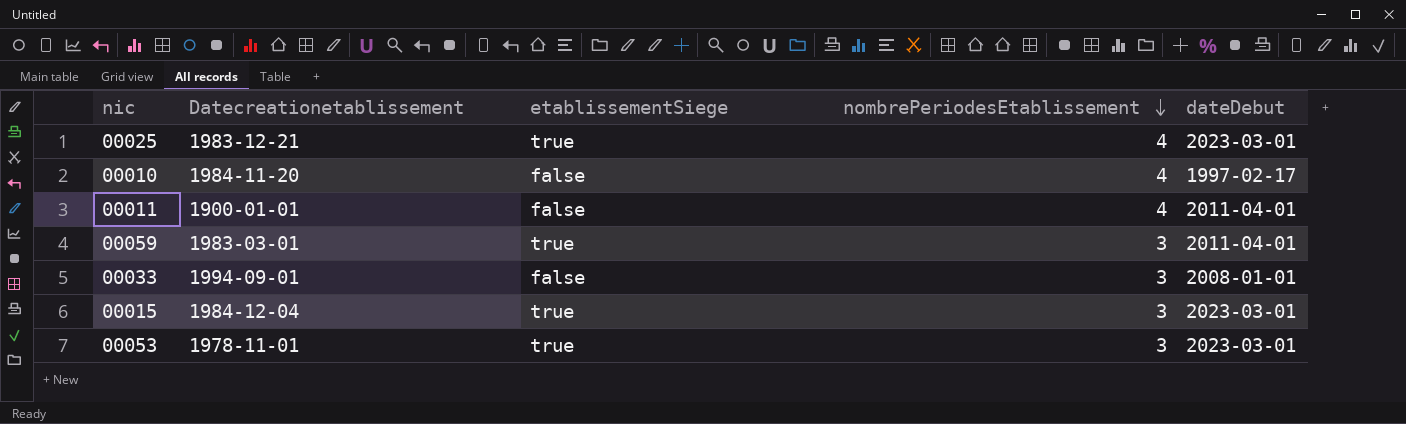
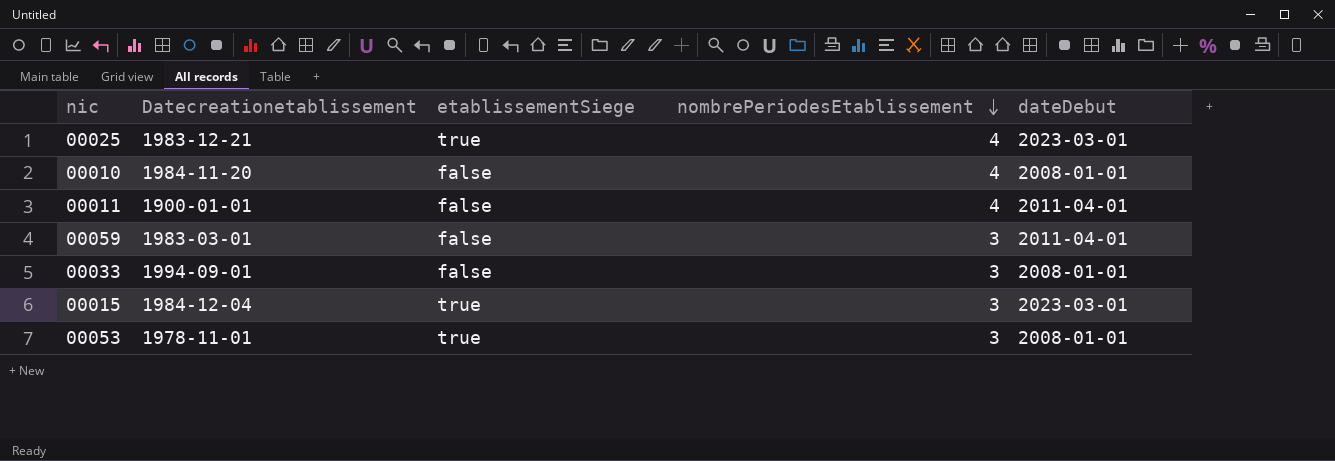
00010 | dateDebut: 1997-02-17 -> 2008-01-01
00059 | etablissementSiege: true -> false
00053 | dateDebut: 2023-03-01 -> 2008-01-01

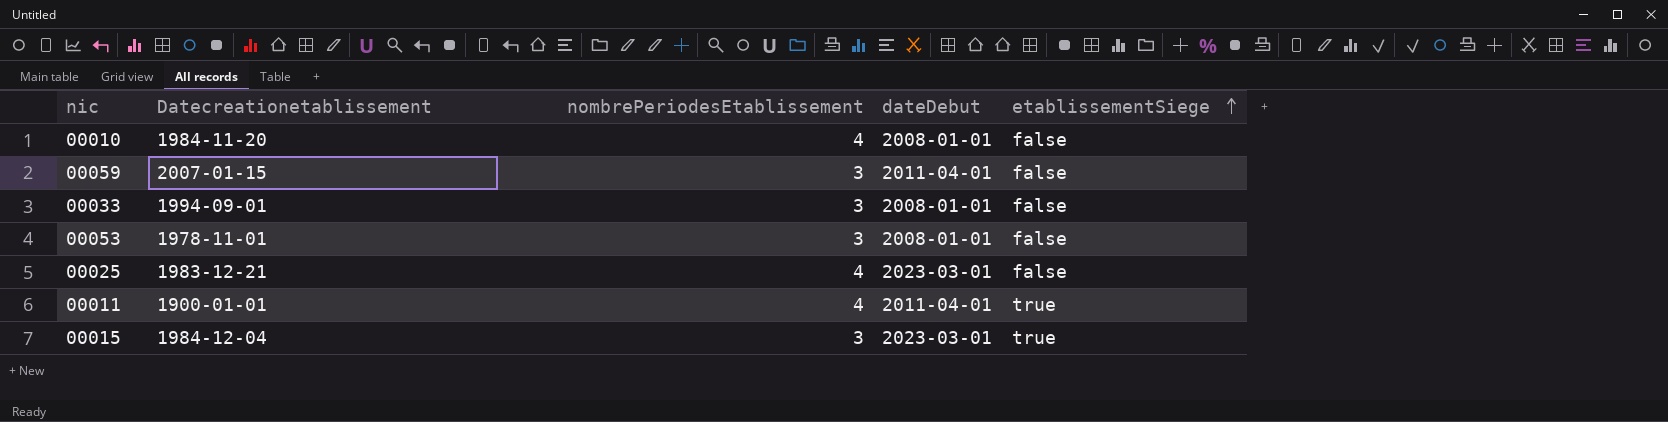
row order: nombrePeriodesEtablissement descending -> etablissementSiege ascending
column etablissementSiege | position: 3 -> 5
00059 | Datecreationetablissement: 1983-03-01 -> 2007-01-15
00053 | etablissementSiege: true -> false
00025 | etablissementSiege: true -> false
00011 | etablissementSiege: false -> true

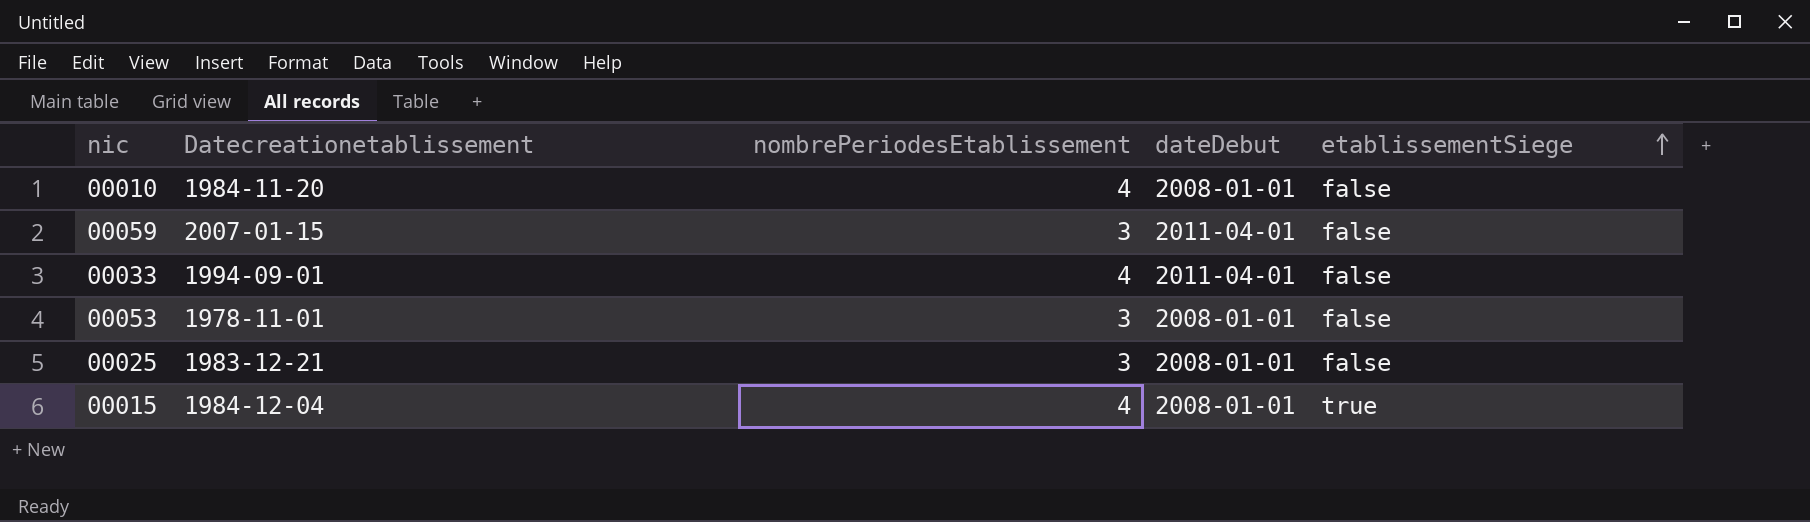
row 00011: 1900-01-01 | 4 | 2011-04-01 | true -> none
00033 | nombrePeriodesEtablissement: 3 -> 4
00033 | dateDebut: 2008-01-01 -> 2011-04-01
00025 | nombrePeriodesEtablissement: 4 -> 3
00025 | dateDebut: 2023-03-01 -> 2008-01-01
00015 | nombrePeriodesEtablissement: 3 -> 4
00015 | dateDebut: 2023-03-01 -> 2008-01-01

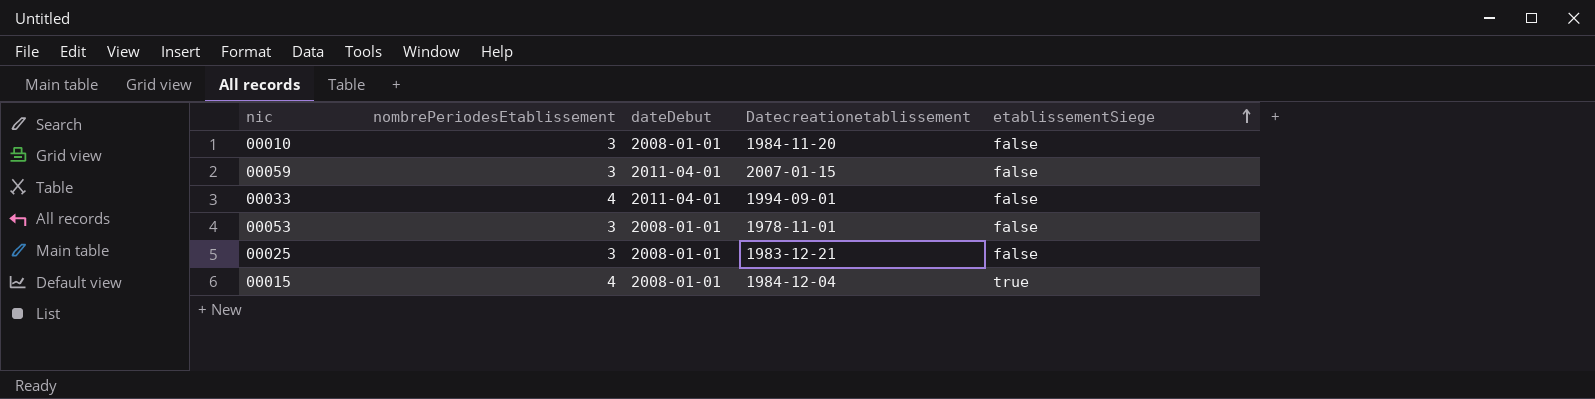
column Datecreationetablissement | position: 2 -> 4
00010 | nombrePeriodesEtablissement: 4 -> 3

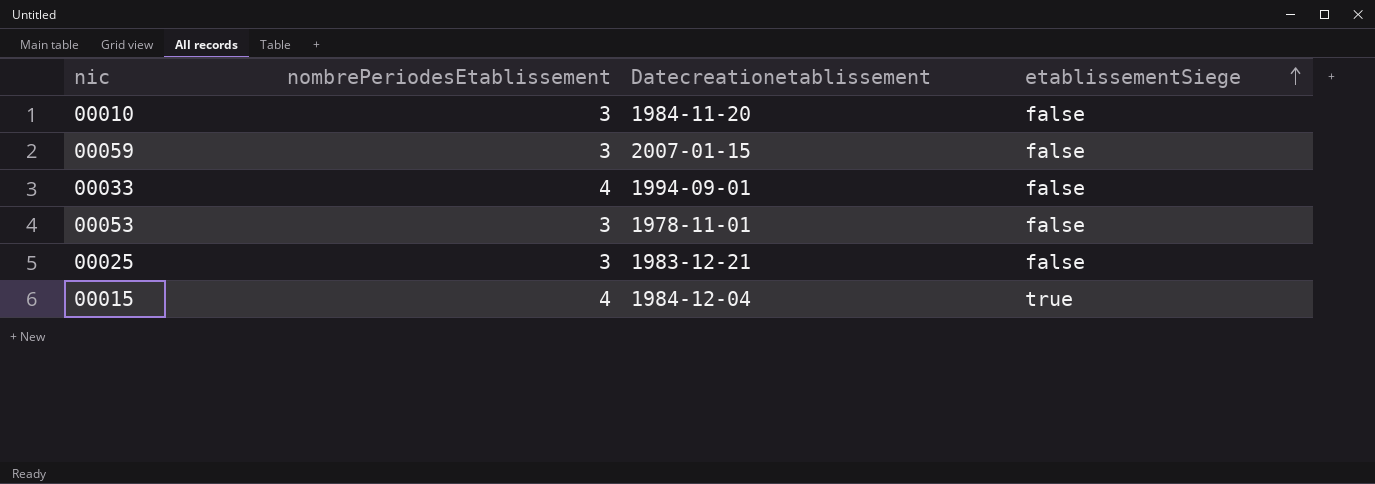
column dateDebut | position: 3 -> none

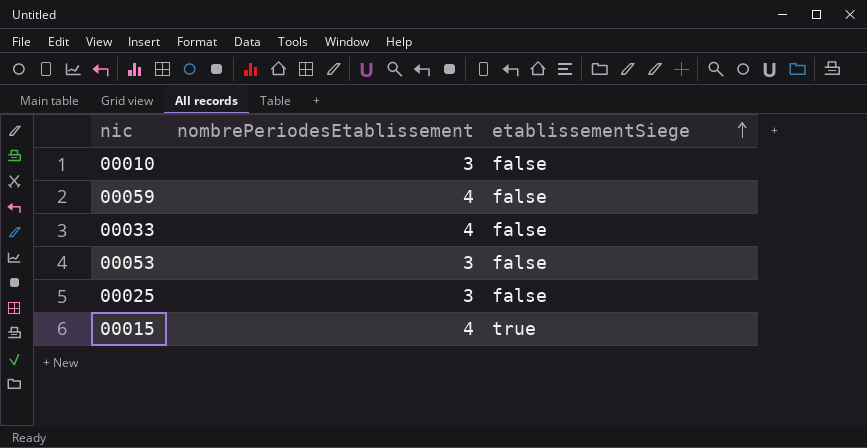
column Datecreationetablissement | position: 3 -> none
00059 | nombrePeriodesEtablissement: 3 -> 4

